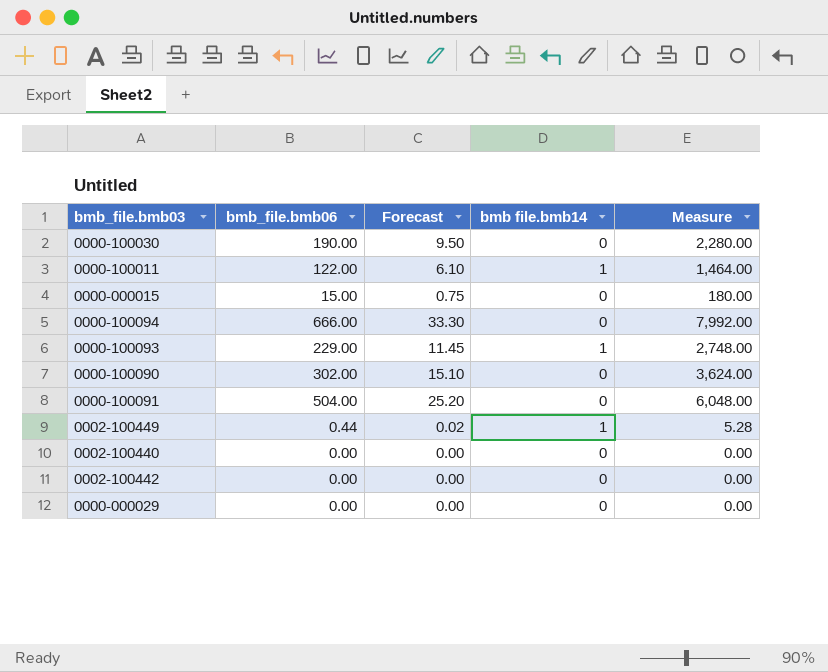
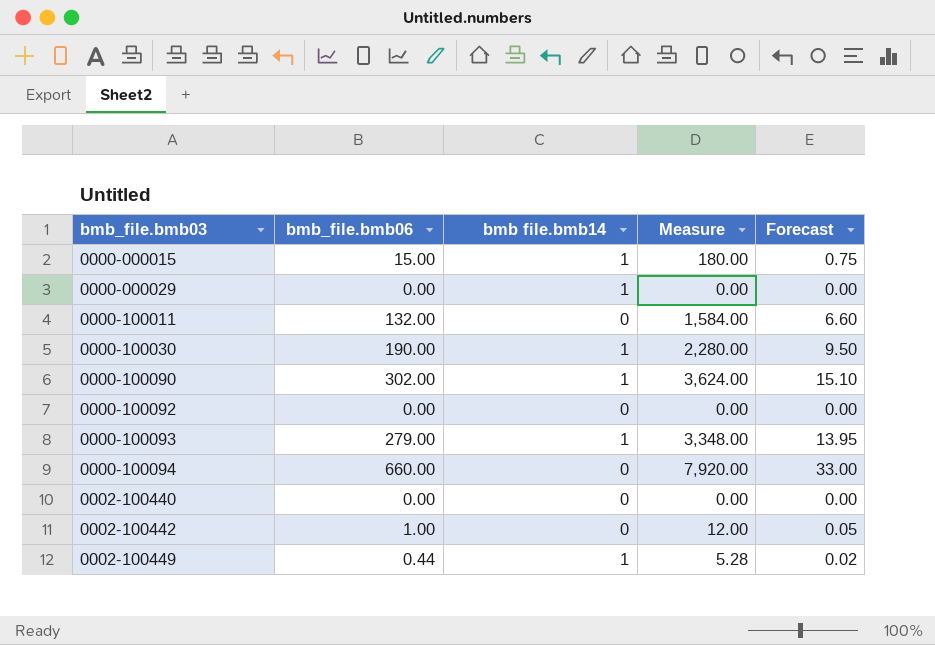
row order: none -> bmb_file.bmb03 ascending
column Forecast | position: 3 -> 5
row 0000-100091: 504.00 | 25.20 | 0 | 6,048.00 -> none
0000-000015 | bmb file.bmb14: 0 -> 1
0000-000029 | bmb file.bmb14: 0 -> 1
0000-100011 | bmb_file.bmb06: 122.00 -> 132.00
0000-100011 | bmb file.bmb14: 1 -> 0
0000-100011 | Measure: 1,464.00 -> 1,584.00
0000-100011 | Forecast: 6.10 -> 6.60
0000-100030 | bmb file.bmb14: 0 -> 1
0000-100090 | bmb file.bmb14: 0 -> 1
row 0000-100092: none -> 0.00 | 0 | 0.00 | 0.00
0000-100093 | bmb_file.bmb06: 229.00 -> 279.00
0000-100093 | Measure: 2,748.00 -> 3,348.00
0000-100093 | Forecast: 11.45 -> 13.95
0000-100094 | bmb_file.bmb06: 666.00 -> 660.00
0000-100094 | Measure: 7,992.00 -> 7,920.00
0000-100094 | Forecast: 33.30 -> 33.00
0002-100442 | bmb_file.bmb06: 0.00 -> 1.00
0002-100442 | Measure: 0.00 -> 12.00
0002-100442 | Forecast: 0.00 -> 0.05

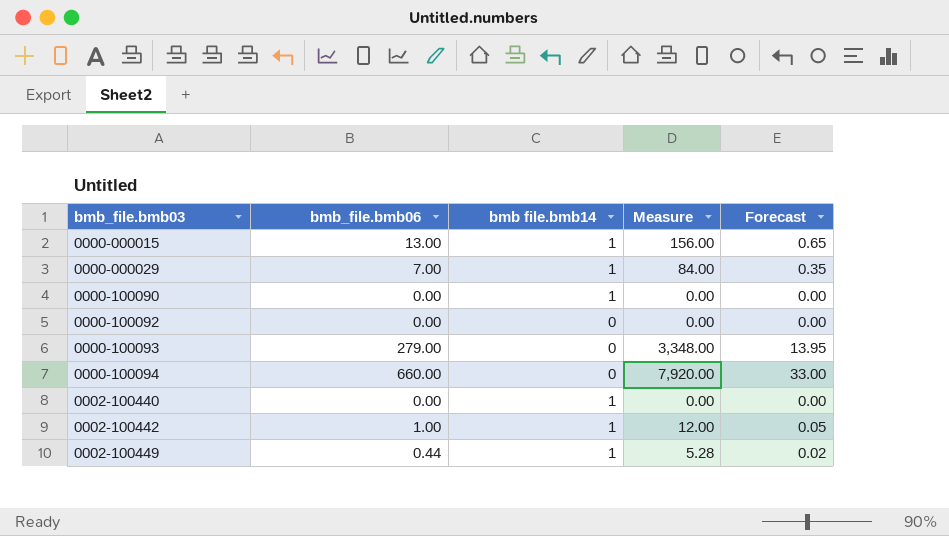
row 0000-100011: 132.00 | 0 | 1,584.00 | 6.60 -> none
row 0000-100030: 190.00 | 1 | 2,280.00 | 9.50 -> none
0000-000015 | bmb_file.bmb06: 15.00 -> 13.00
0000-000015 | Measure: 180.00 -> 156.00
0000-000015 | Forecast: 0.75 -> 0.65
0000-000029 | bmb_file.bmb06: 0.00 -> 7.00
0000-000029 | Measure: 0.00 -> 84.00
0000-000029 | Forecast: 0.00 -> 0.35
0000-100090 | bmb_file.bmb06: 302.00 -> 0.00
0000-100090 | Measure: 3,624.00 -> 0.00
0000-100090 | Forecast: 15.10 -> 0.00
0000-100093 | bmb file.bmb14: 1 -> 0
0002-100440 | bmb file.bmb14: 0 -> 1
0002-100442 | bmb file.bmb14: 0 -> 1

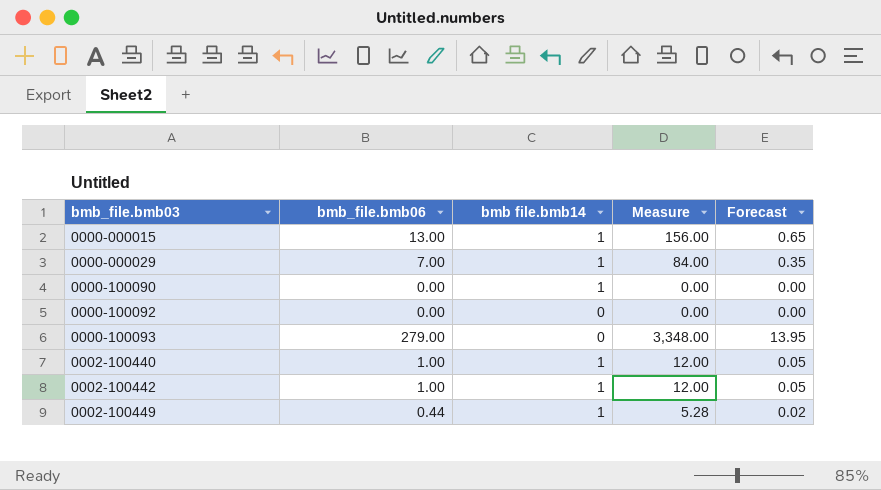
row 0000-100094: 660.00 | 0 | 7,920.00 | 33.00 -> none
0002-100440 | bmb_file.bmb06: 0.00 -> 1.00
0002-100440 | Measure: 0.00 -> 12.00
0002-100440 | Forecast: 0.00 -> 0.05

